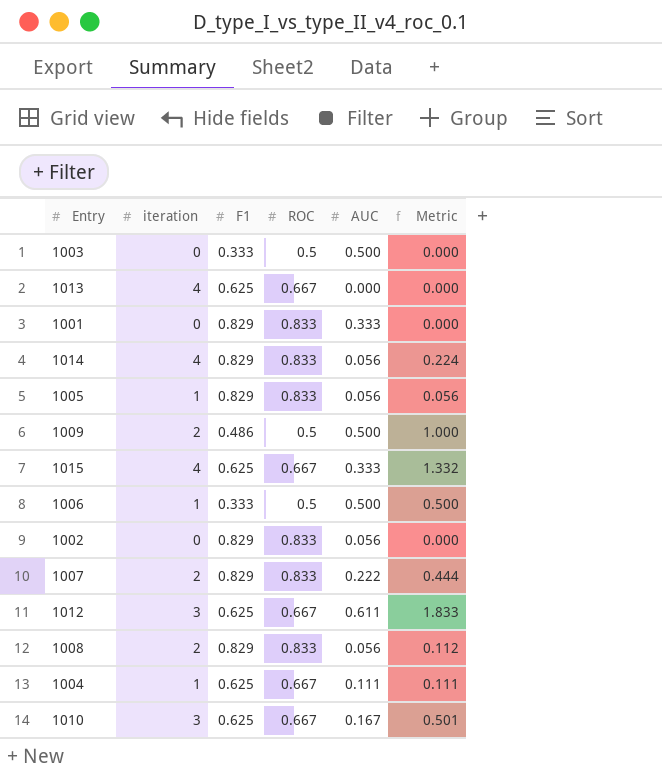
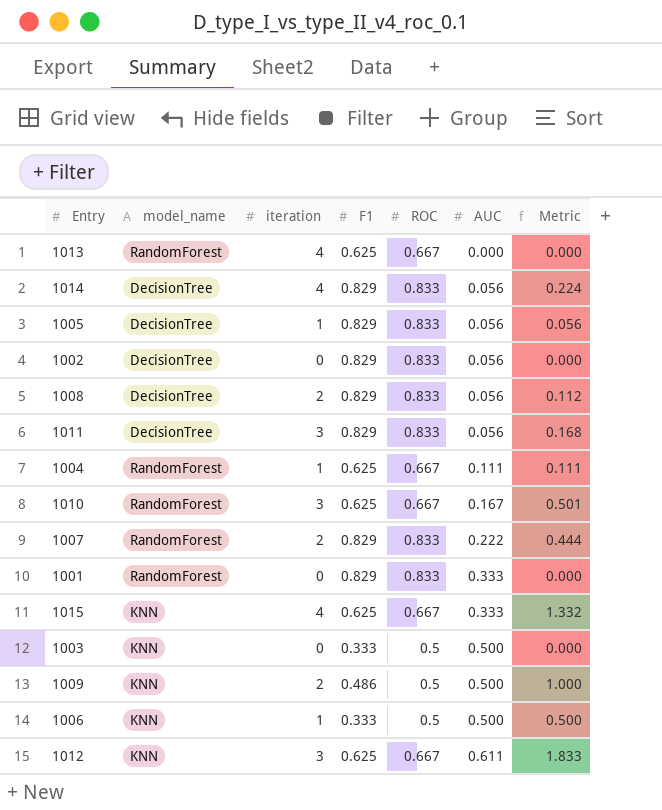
row order: none -> AUC ascending
column model_name | position: none -> 2
row 1011: none -> DecisionTree | 3 | 0.829 | 0.833 | 0.056 | 0.168

